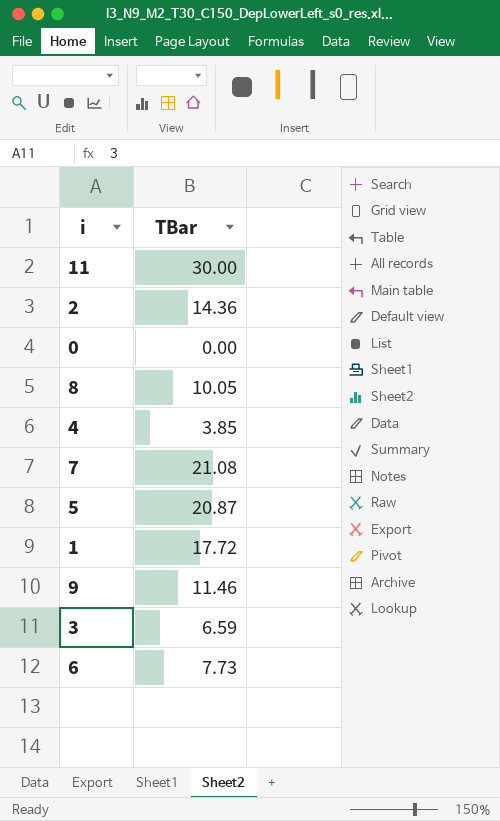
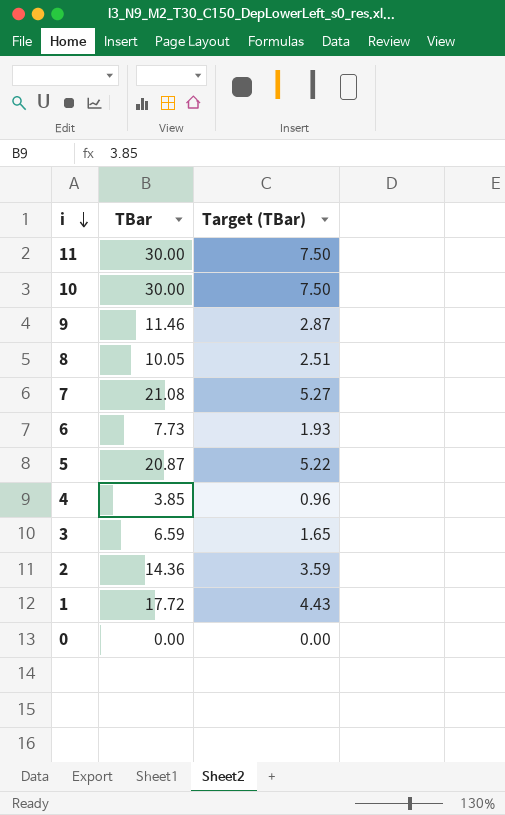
row order: none -> i descending
column Target (TBar) | formula: none -> [TBar] * 0.25
row 10: none -> 30.00 | 7.50

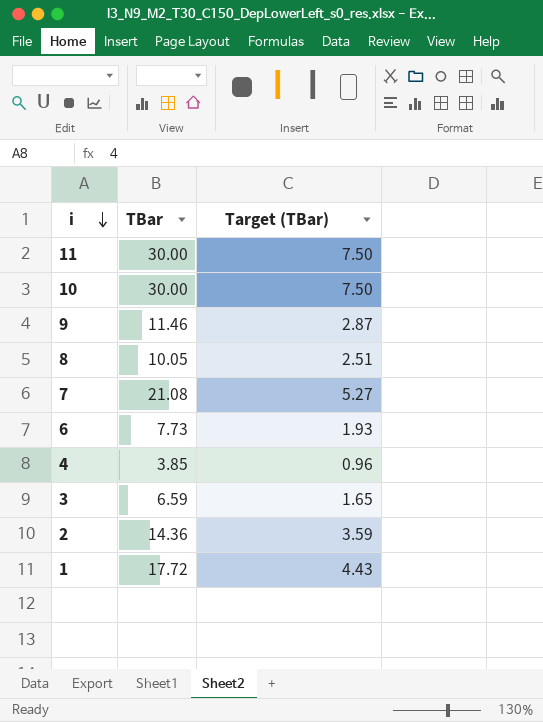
row 5: 20.87 | 5.22 -> none
row 0: 0.00 | 0.00 -> none

